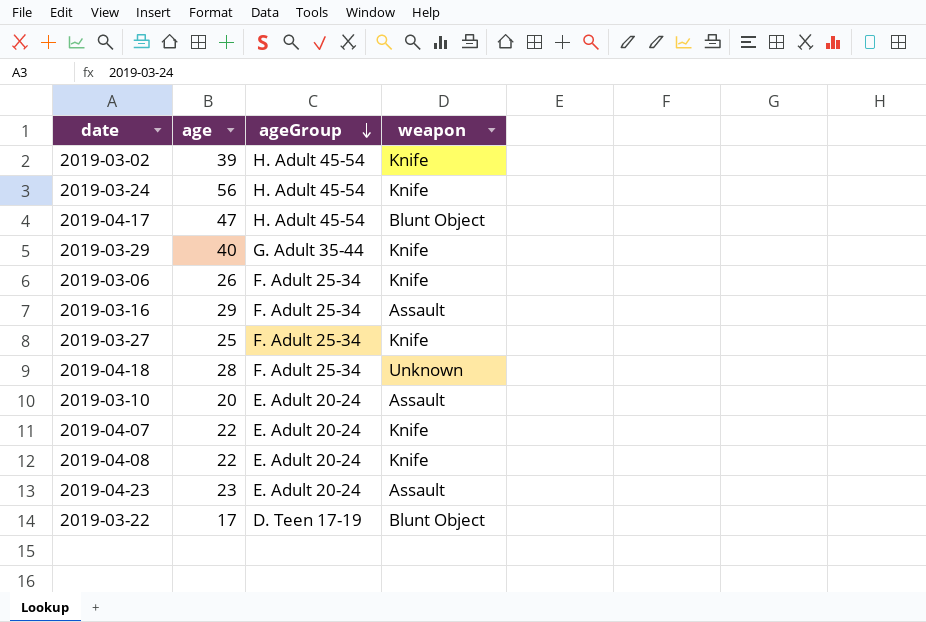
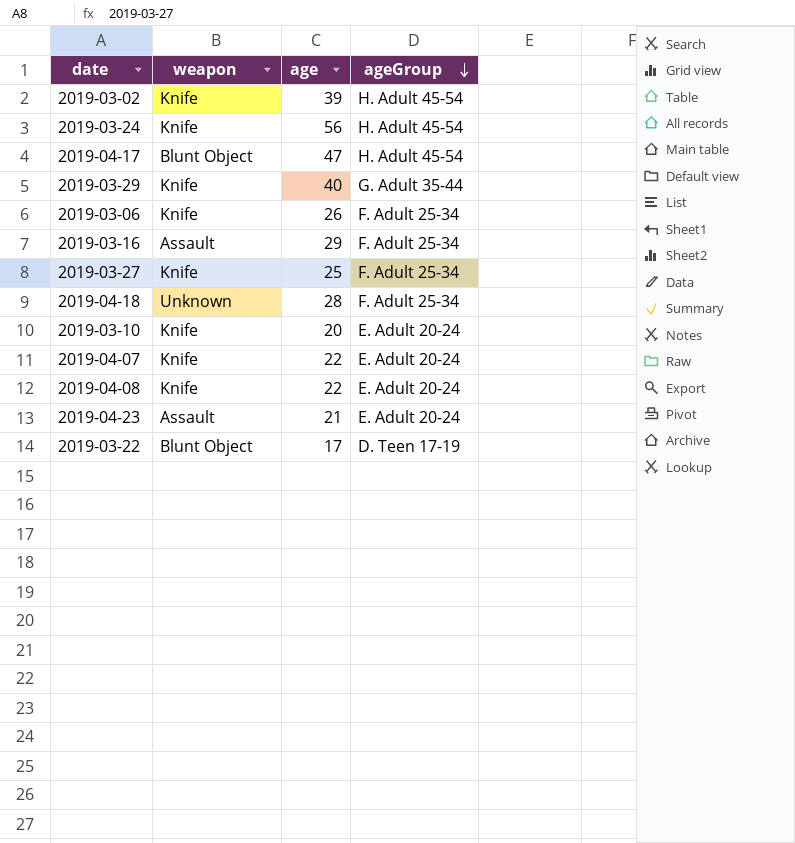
column weapon | position: 4 -> 2
2019-03-10 | weapon: Assault -> Knife
2019-04-23 | age: 23 -> 21

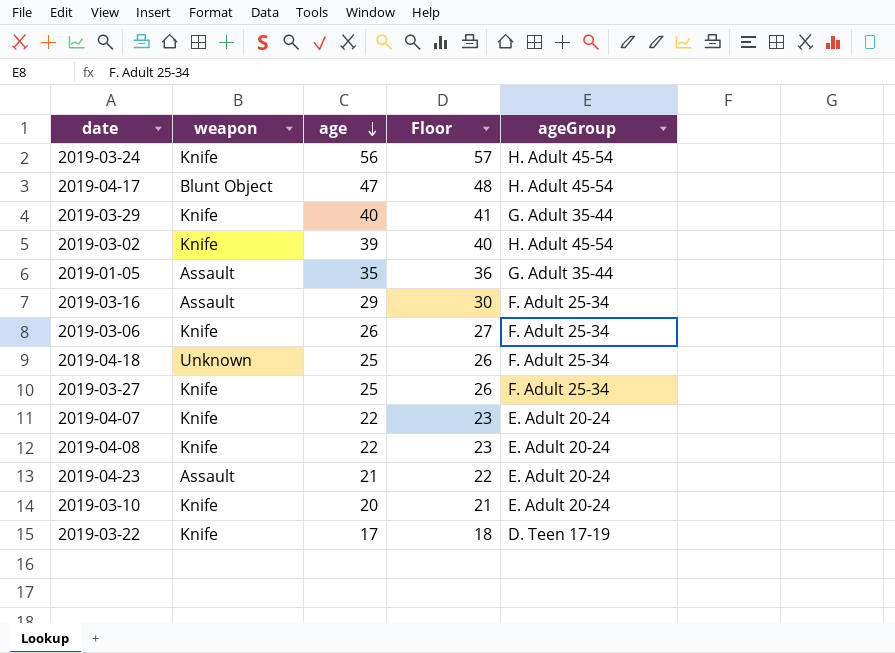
row order: ageGroup descending -> age descending
column Floor | formula: none -> [age] + 1
row 2019-01-05: none -> Assault | 35 | 36 | G. Adult 35-44
2019-04-18 | age: 28 -> 25
2019-03-22 | weapon: Blunt Object -> Knife

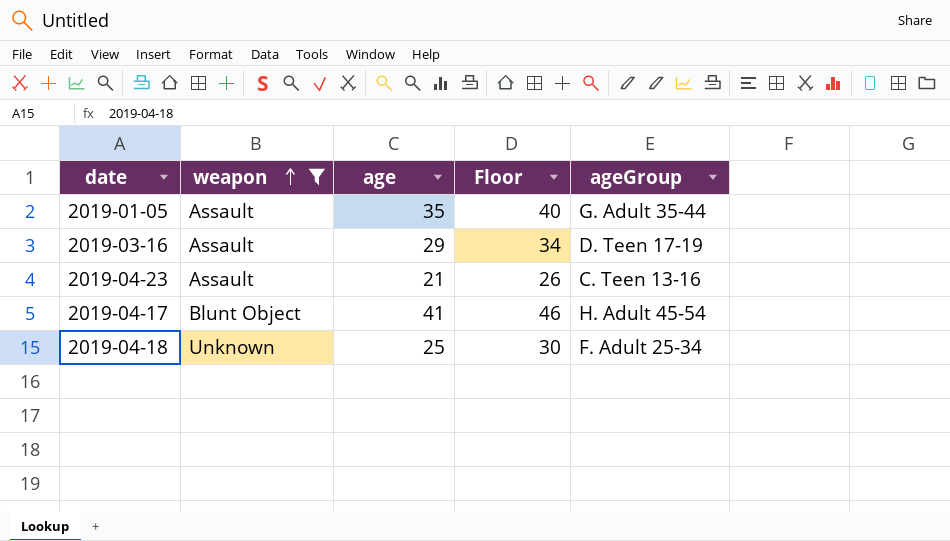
filter: none -> weapon != Knife
row order: age descending -> weapon ascending
column Floor | formula: [age] + 1 -> [age] + 5
2019-03-16 | ageGroup: F. Adult 25-34 -> D. Teen 17-19
2019-04-23 | ageGroup: E. Adult 20-24 -> C. Teen 13-16
2019-04-17 | age: 47 -> 41

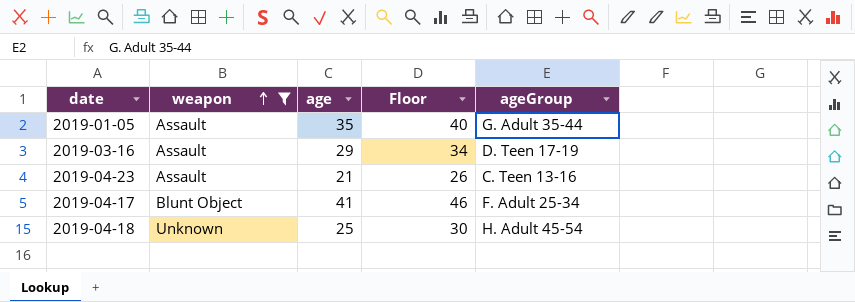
2019-04-17 | ageGroup: H. Adult 45-54 -> F. Adult 25-34
2019-04-18 | ageGroup: F. Adult 25-34 -> H. Adult 45-54

